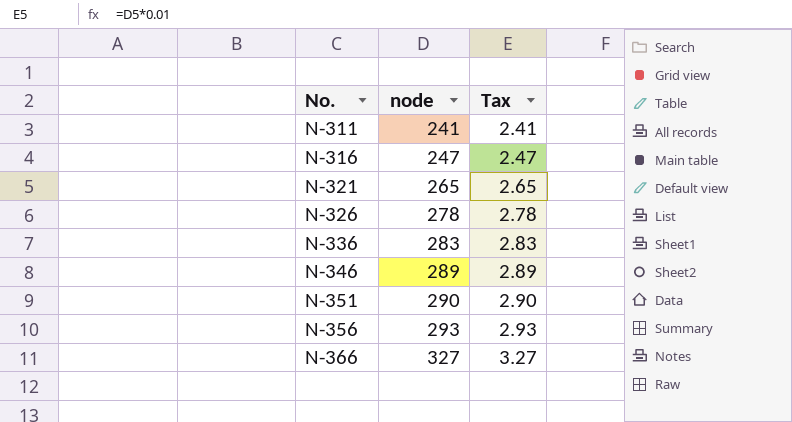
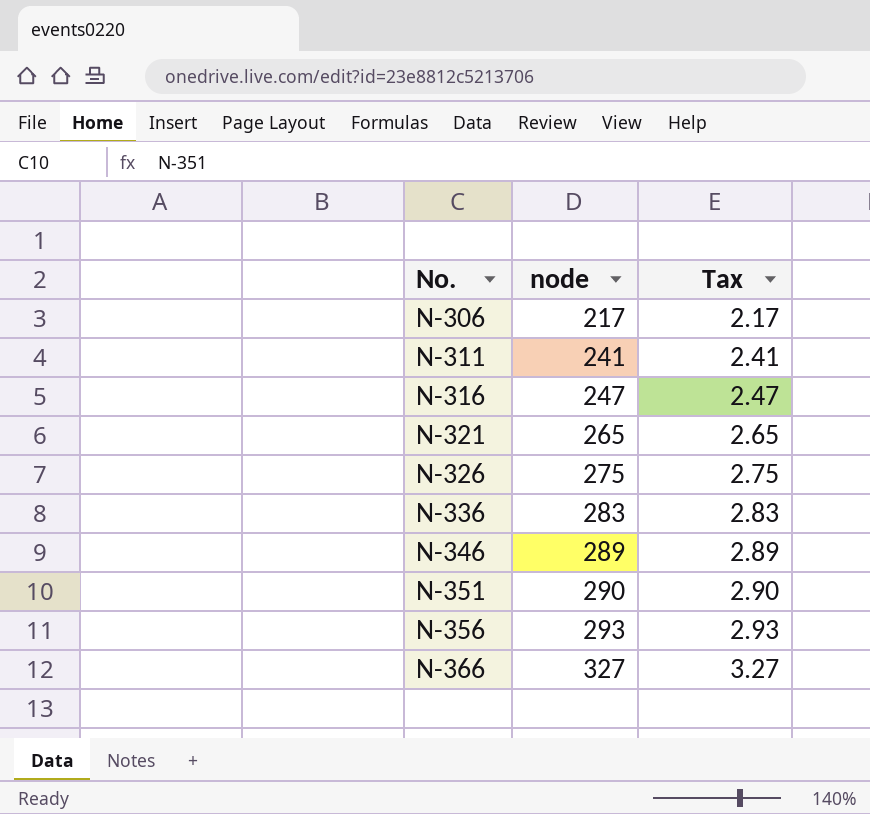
row N-306: none -> 217 | 2.17
N-326 | node: 278 -> 275
N-326 | Tax: 2.78 -> 2.75

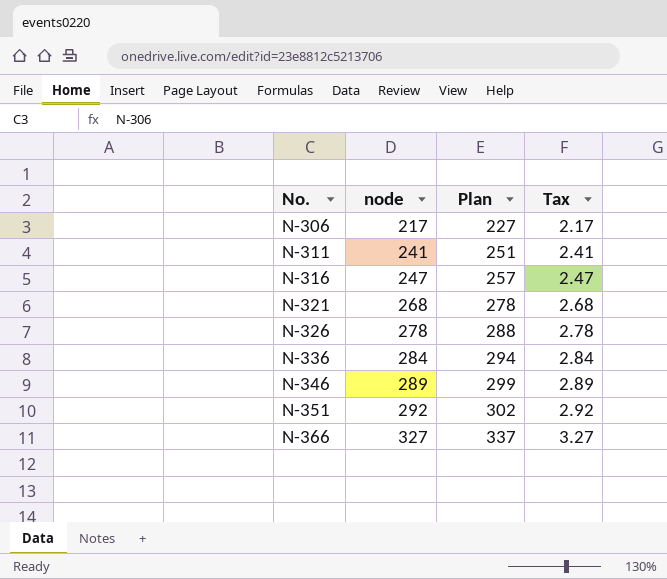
column Plan | formula: none -> [node] + 10
row N-356: 293 | 2.93 -> none
N-321 | node: 265 -> 268
N-321 | Tax: 2.65 -> 2.68
N-326 | node: 275 -> 278
N-326 | Tax: 2.75 -> 2.78
N-336 | node: 283 -> 284
N-336 | Tax: 2.83 -> 2.84
N-351 | node: 290 -> 292
N-351 | Tax: 2.90 -> 2.92

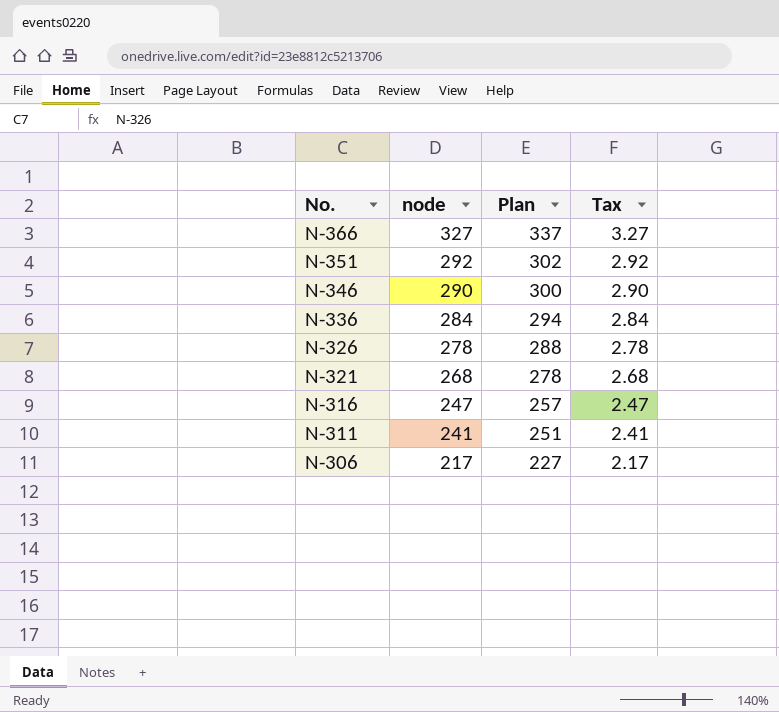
row order: No. ascending -> No. descending
N-346 | node: 289 -> 290
N-346 | Plan: 299 -> 300
N-346 | Tax: 2.89 -> 2.90

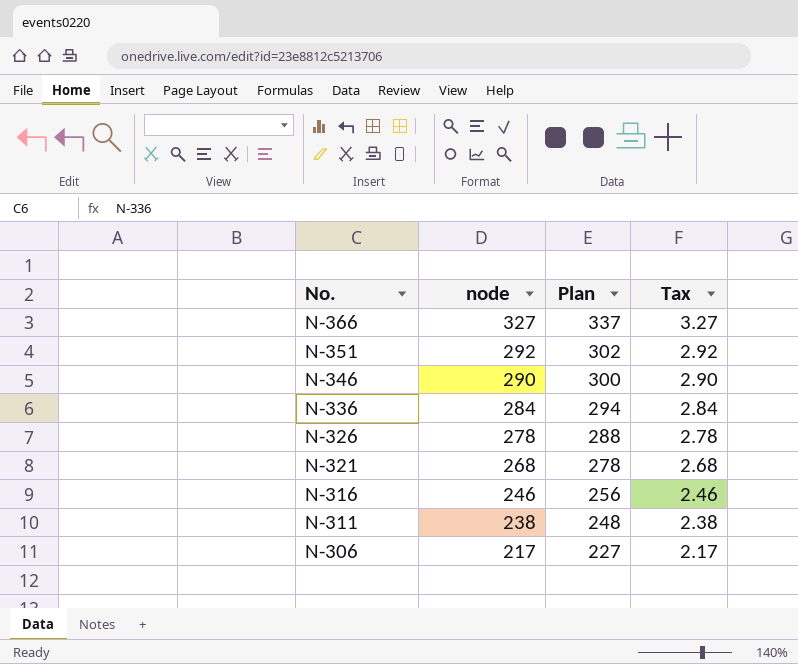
N-316 | node: 247 -> 246
N-316 | Plan: 257 -> 256
N-316 | Tax: 2.47 -> 2.46
N-311 | node: 241 -> 238
N-311 | Plan: 251 -> 248
N-311 | Tax: 2.41 -> 2.38

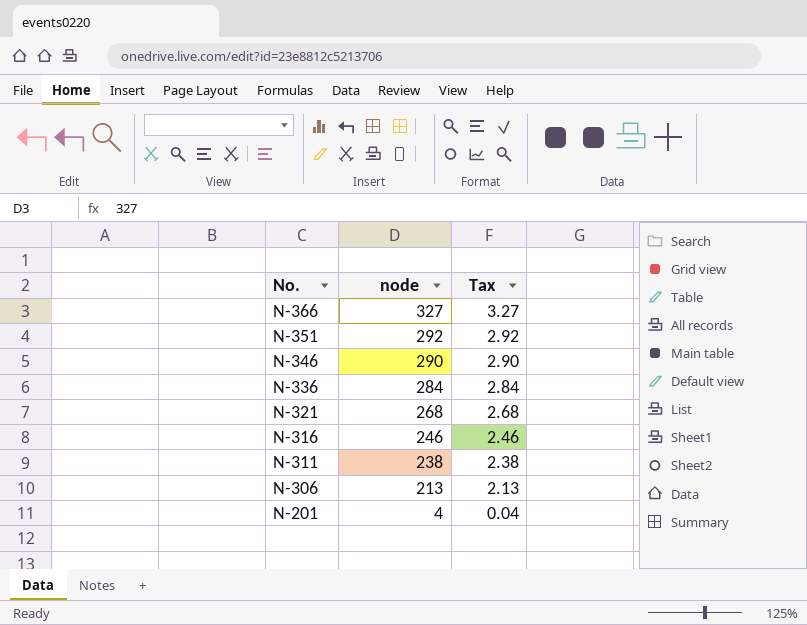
column Plan | formula: [node] + 10 -> none
row N-326: 278 | 288 | 2.78 -> none
N-306 | node: 217 -> 213
N-306 | Tax: 2.17 -> 2.13
row N-201: none -> 4 | 0.04

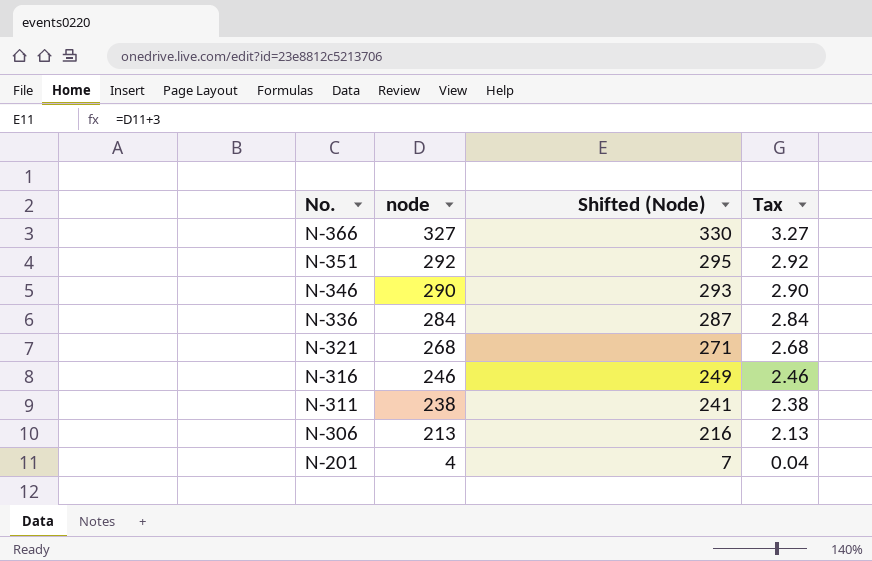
column Shifted (Node) | formula: none -> [node] + 3

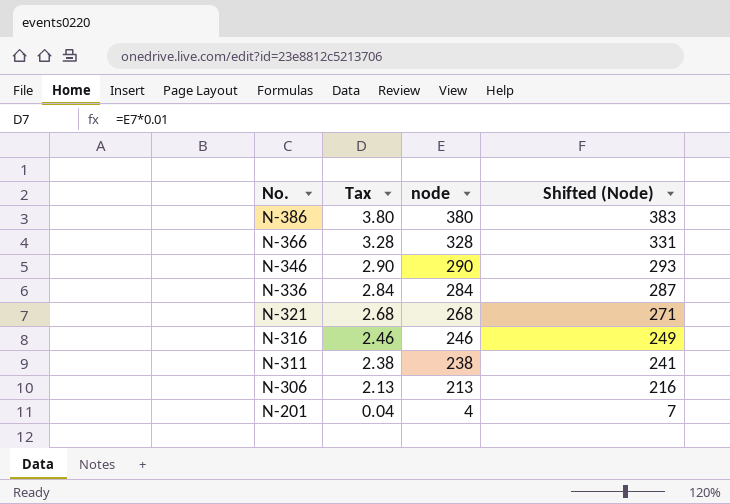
column Tax | position: 4 -> 2
row N-351: 292 | 295 | 2.92 -> none
row N-386: none -> 3.80 | 380 | 383
N-366 | Tax: 3.27 -> 3.28
N-366 | node: 327 -> 328
N-366 | Shifted (Node): 330 -> 331

